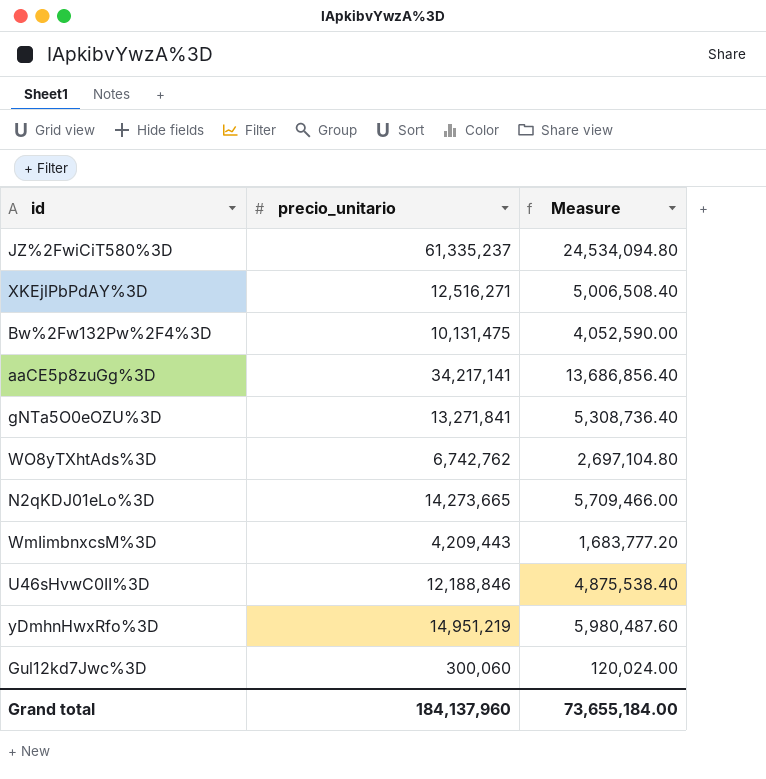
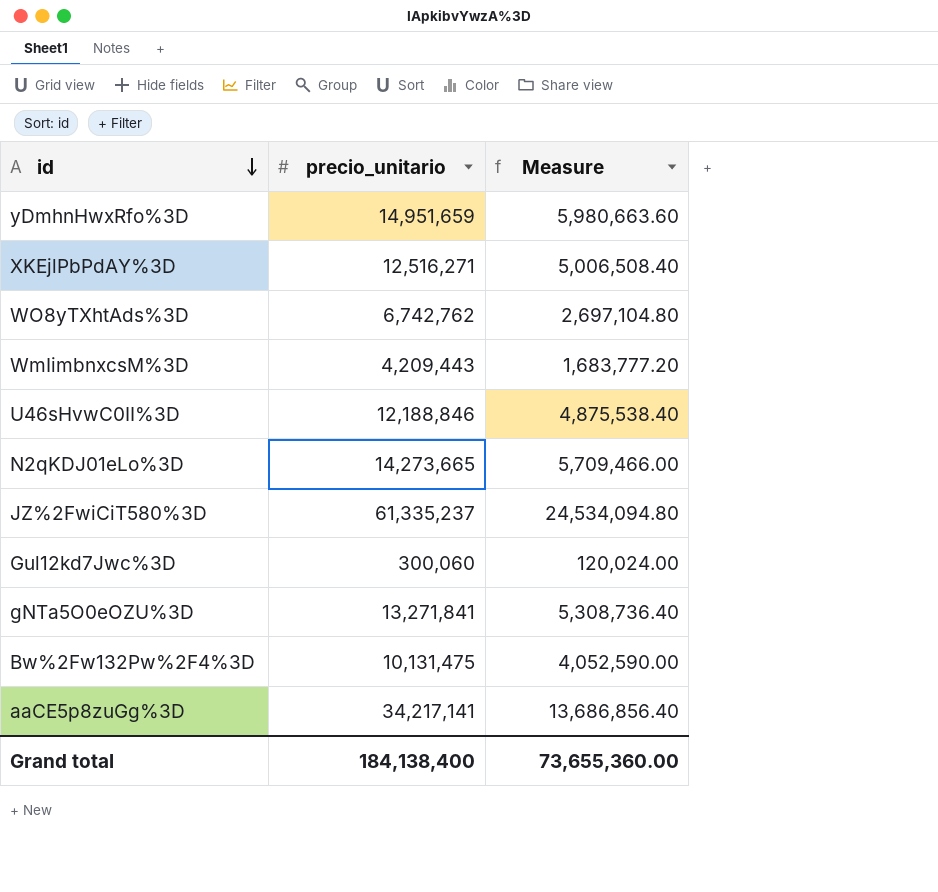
row order: none -> id descending
yDmhnHwxRfo%3D | precio_unitario: 14,951,219 -> 14,951,659
yDmhnHwxRfo%3D | Measure: 5,980,487.60 -> 5,980,663.60
Grand total | precio_unitario: 184,137,960 -> 184,138,400
Grand total | Measure: 73,655,184.00 -> 73,655,360.00

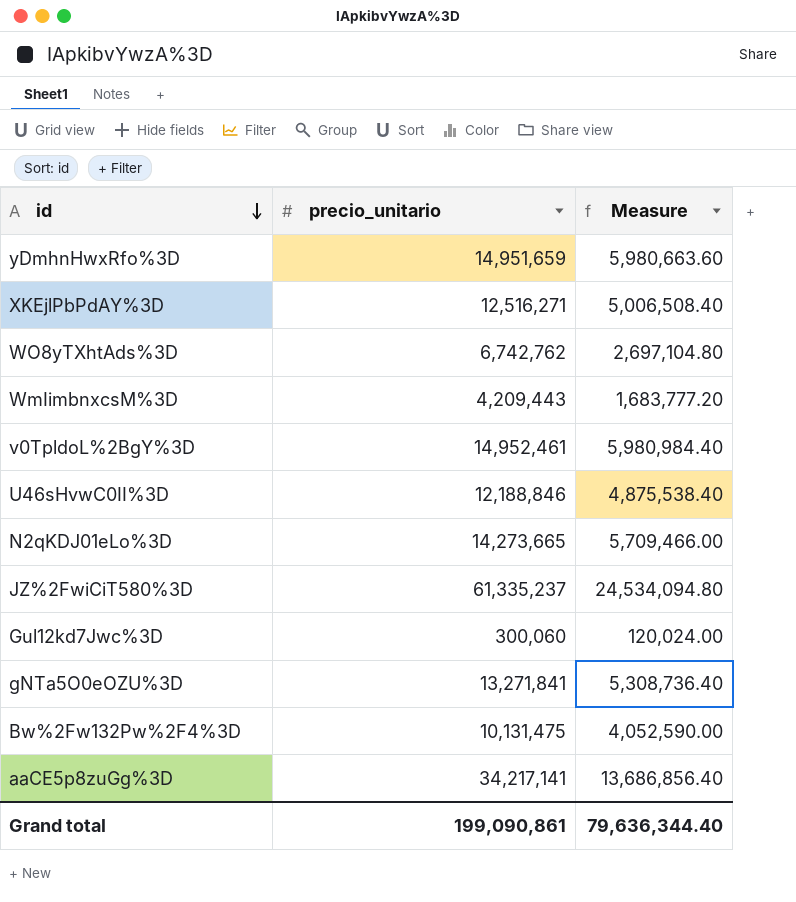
row v0TpldoL%2BgY%3D: none -> 14,952,461 | 5,980,984.40
Grand total | precio_unitario: 184,138,400 -> 199,090,861
Grand total | Measure: 73,655,360.00 -> 79,636,344.40

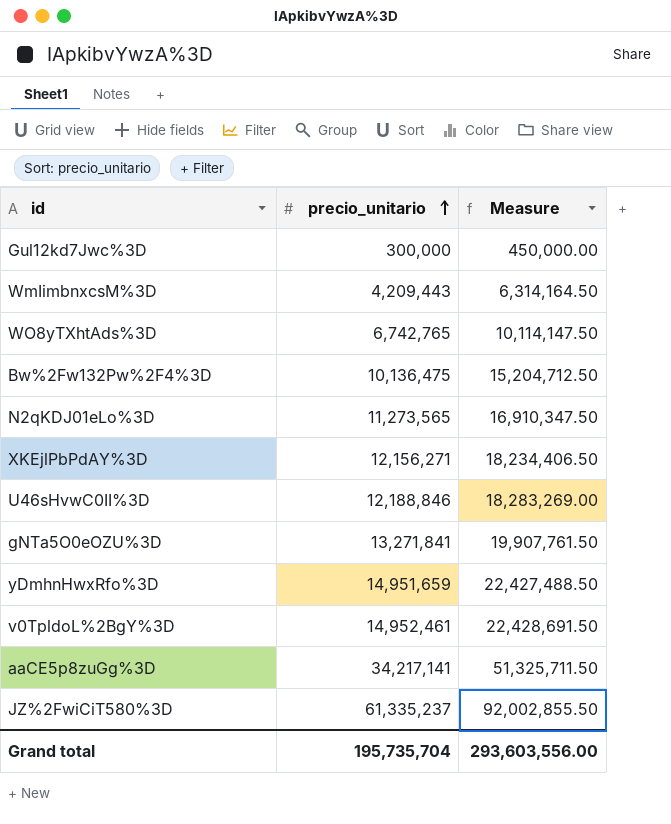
row order: id descending -> precio_unitario ascending
column Measure | formula: [precio_unitario] * 0.4 -> [precio_unitario] * 1.5
Gul12kd7Jwc%3D | precio_unitario: 300,060 -> 300,000
WO8yTXhtAds%3D | precio_unitario: 6,742,762 -> 6,742,765
Bw%2Fw132Pw%2F4%3D | precio_unitario: 10,131,475 -> 10,136,475
N2qKDJ01eLo%3D | precio_unitario: 14,273,665 -> 11,273,565
XKEjlPbPdAY%3D | precio_unitario: 12,516,271 -> 12,156,271
Grand total | precio_unitario: 199,090,861 -> 195,735,704
Grand total | Measure: 79,636,344.40 -> 293,603,556.00

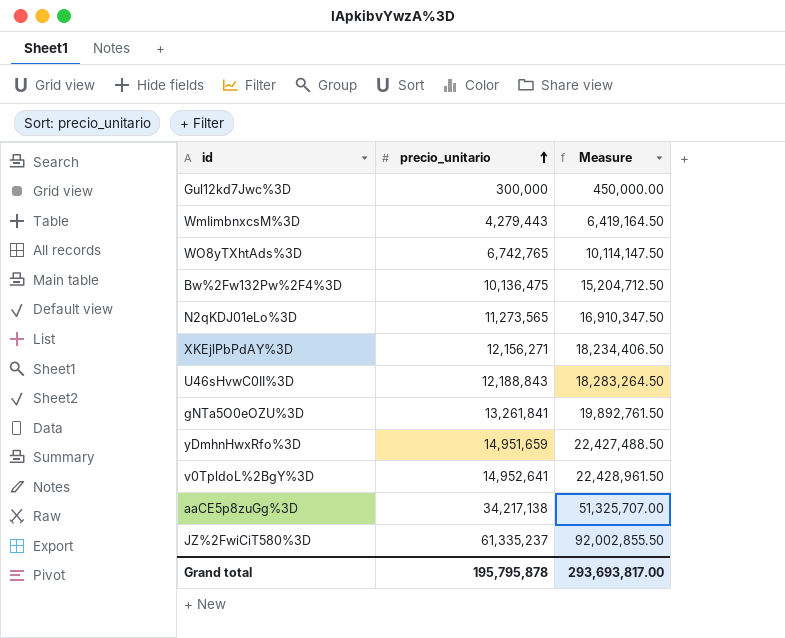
WmIimbnxcsM%3D | precio_unitario: 4,209,443 -> 4,279,443
WmIimbnxcsM%3D | Measure: 6,314,164.50 -> 6,419,164.50
U46sHvwC0II%3D | precio_unitario: 12,188,846 -> 12,188,843
U46sHvwC0II%3D | Measure: 18,283,269.00 -> 18,283,264.50
gNTa5O0eOZU%3D | precio_unitario: 13,271,841 -> 13,261,841
gNTa5O0eOZU%3D | Measure: 19,907,761.50 -> 19,892,761.50
v0TpldoL%2BgY%3D | precio_unitario: 14,952,461 -> 14,952,641
v0TpldoL%2BgY%3D | Measure: 22,428,691.50 -> 22,428,961.50
aaCE5p8zuGg%3D | precio_unitario: 34,217,141 -> 34,217,138
aaCE5p8zuGg%3D | Measure: 51,325,711.50 -> 51,325,707.00
Grand total | precio_unitario: 195,735,704 -> 195,795,878
Grand total | Measure: 293,603,556.00 -> 293,693,817.00

